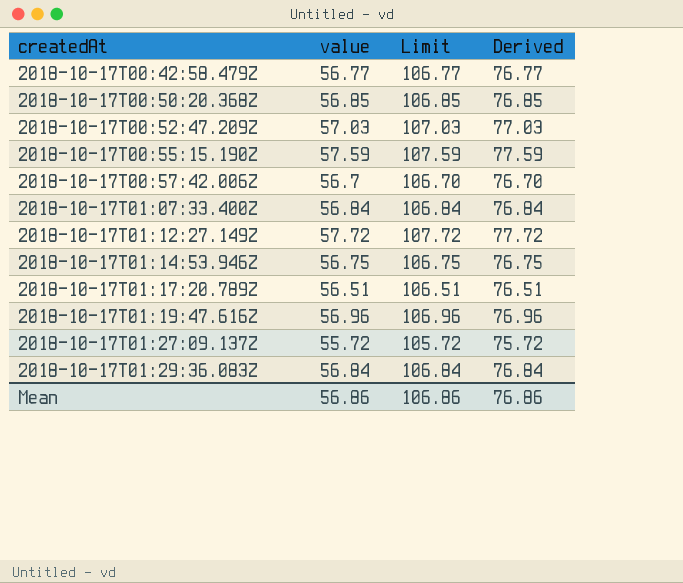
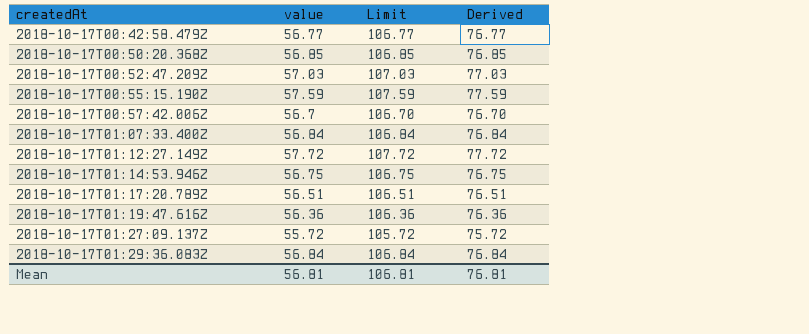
2018-10-17T01:19:47.616Z | value: 56.96 -> 56.36
2018-10-17T01:19:47.616Z | Limit: 106.96 -> 106.36
2018-10-17T01:19:47.616Z | Derived: 76.96 -> 76.36
Mean | value: 56.86 -> 56.81
Mean | Limit: 106.86 -> 106.81
Mean | Derived: 76.86 -> 76.81

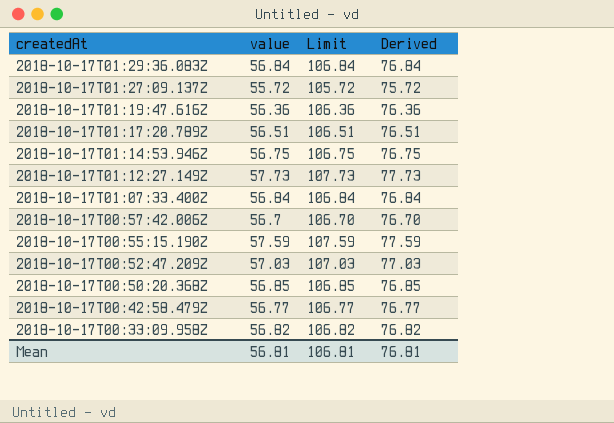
row order: createdAt ascending -> createdAt descending
2018-10-17T01:12:27.149Z | value: 57.72 -> 57.73
2018-10-17T01:12:27.149Z | Limit: 107.72 -> 107.73
2018-10-17T01:12:27.149Z | Derived: 77.72 -> 77.73
row 2018-10-17T00:33:09.958Z: none -> 56.82 | 106.82 | 76.82

